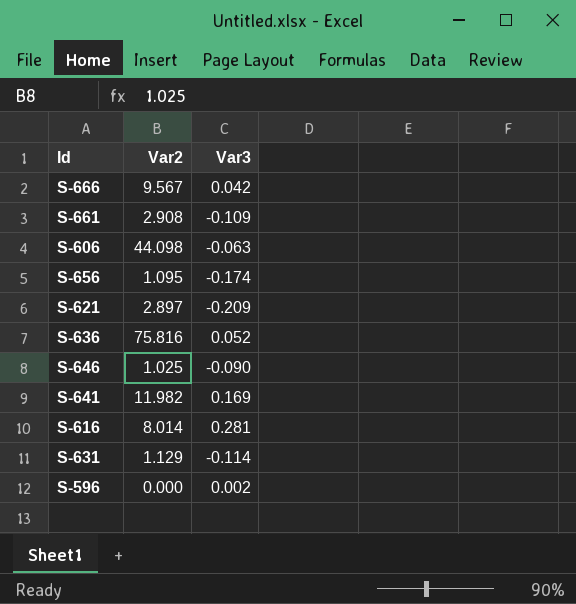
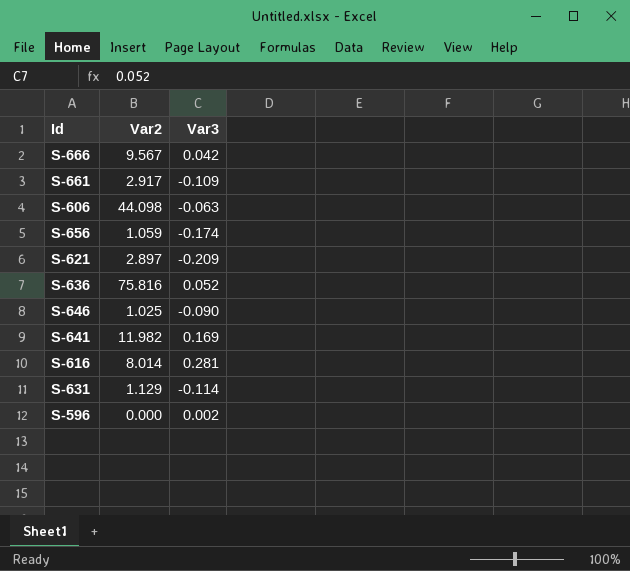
S-661 | Var2: 2.908 -> 2.917
S-656 | Var2: 1.095 -> 1.059

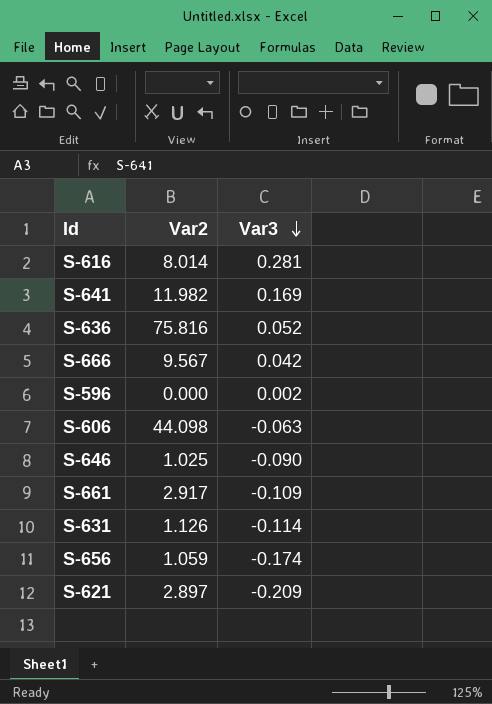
row order: none -> Var3 descending
S-631 | Var2: 1.129 -> 1.126

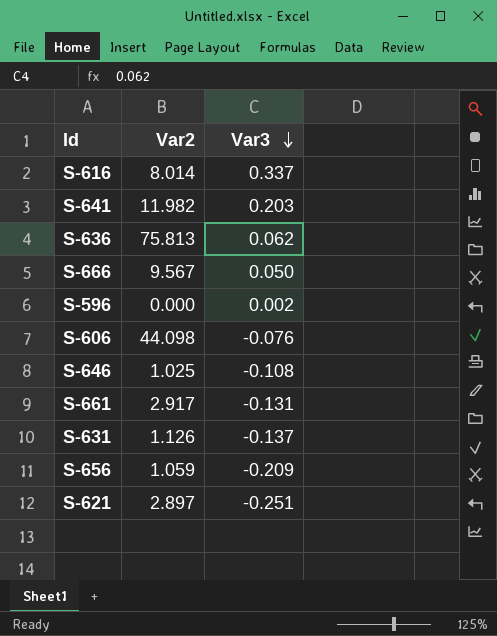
S-616 | Var3: 0.281 -> 0.337
S-641 | Var3: 0.169 -> 0.203
S-636 | Var2: 75.816 -> 75.813
S-636 | Var3: 0.052 -> 0.062
S-666 | Var3: 0.042 -> 0.050
S-606 | Var3: -0.063 -> -0.076
S-646 | Var3: -0.090 -> -0.108
S-661 | Var3: -0.109 -> -0.131
S-631 | Var3: -0.114 -> -0.137
S-656 | Var3: -0.174 -> -0.209
S-621 | Var3: -0.209 -> -0.251

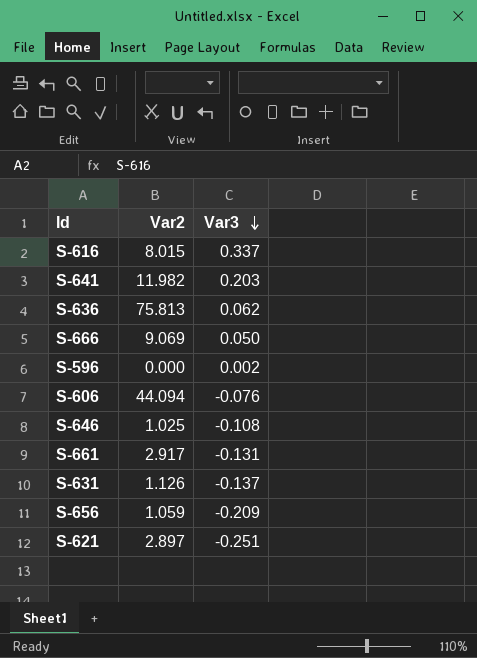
S-616 | Var2: 8.014 -> 8.015
S-666 | Var2: 9.567 -> 9.069
S-606 | Var2: 44.098 -> 44.094

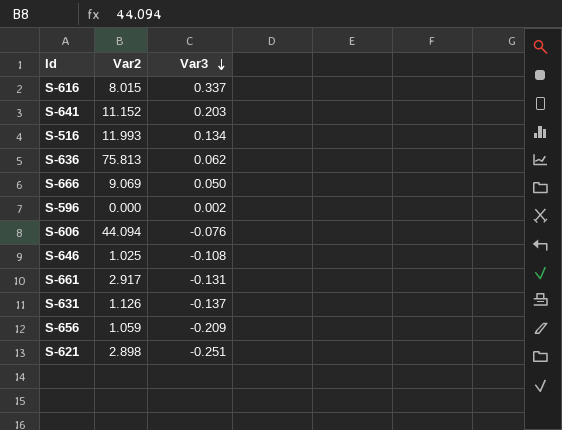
S-641 | Var2: 11.982 -> 11.152
row S-516: none -> 11.993 | 0.134
S-621 | Var2: 2.897 -> 2.898

